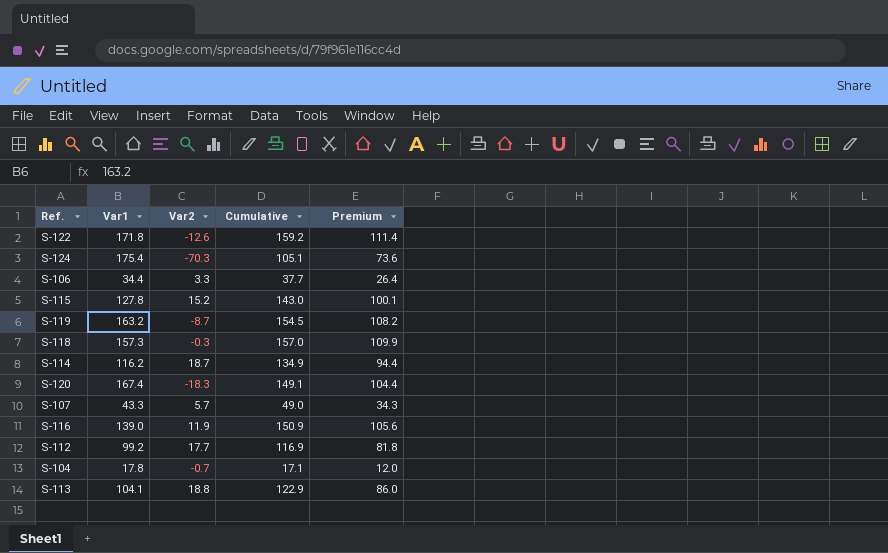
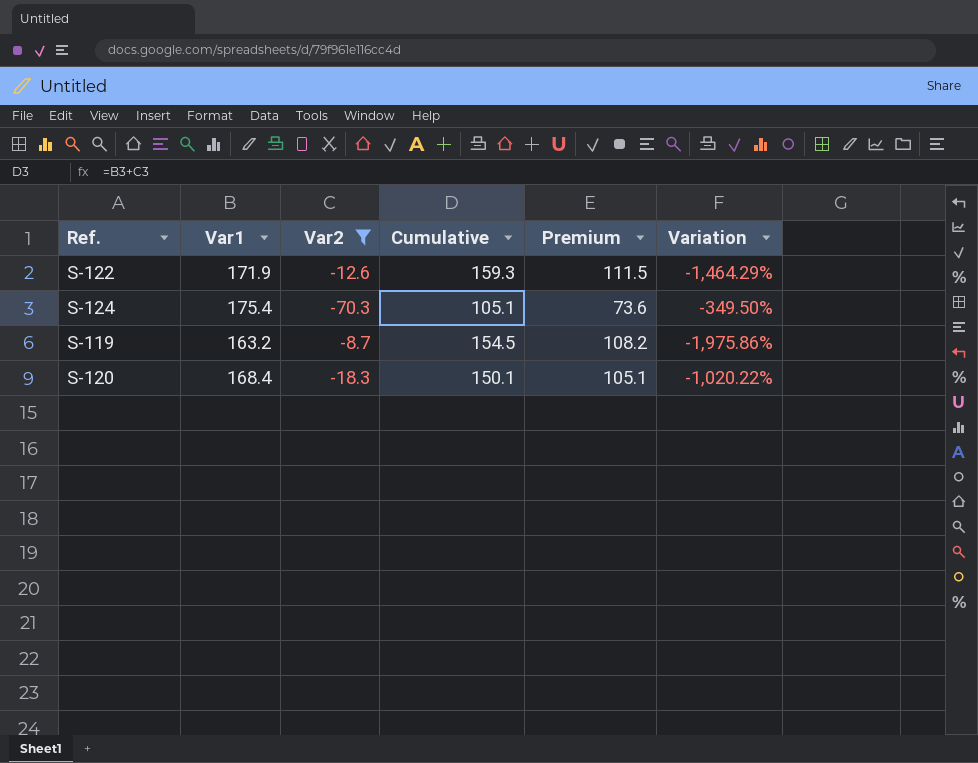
filter: none -> Var2 <= -8.7
column Variation | formula: none -> ([Var1] - [Var2]) / [Var2]
S-122 | Var1: 171.8 -> 171.9
S-122 | Cumulative: 159.2 -> 159.3
S-122 | Premium: 111.4 -> 111.5
S-120 | Var1: 167.4 -> 168.4
S-120 | Cumulative: 149.1 -> 150.1
S-120 | Premium: 104.4 -> 105.1

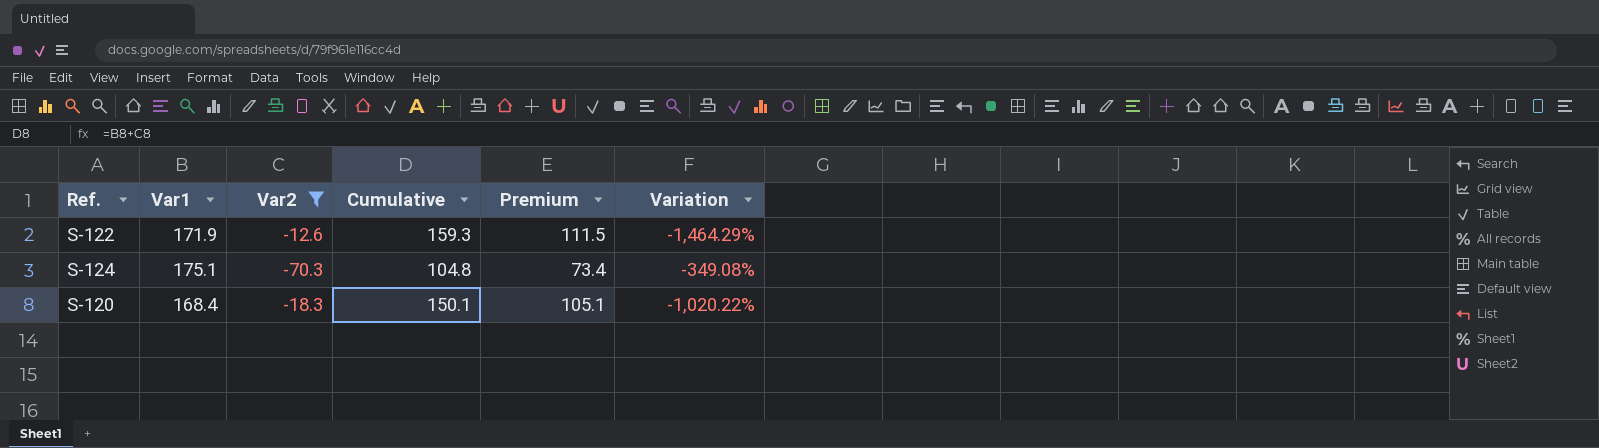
row S-119: 163.2 | -8.7 | 154.5 | 108.2 | -1,975.86% -> none
S-124 | Var1: 175.4 -> 175.1
S-124 | Cumulative: 105.1 -> 104.8
S-124 | Premium: 73.6 -> 73.4
S-124 | Variation: -349.50% -> -349.08%

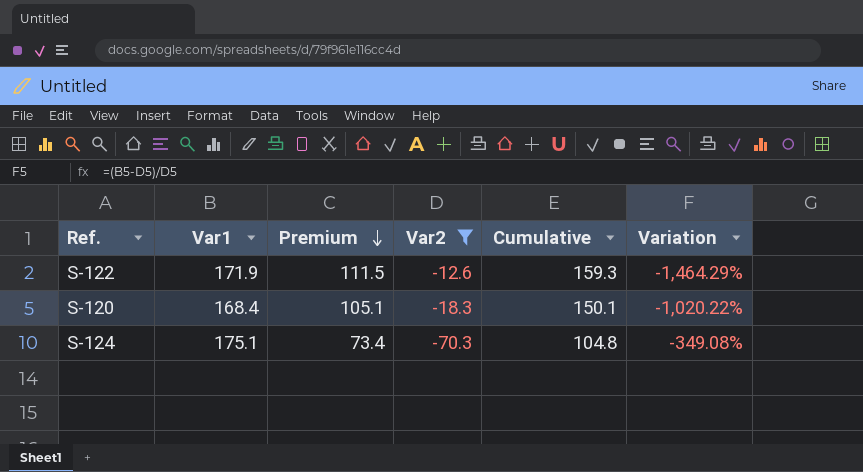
row order: none -> Premium descending
column Premium | position: 5 -> 3

